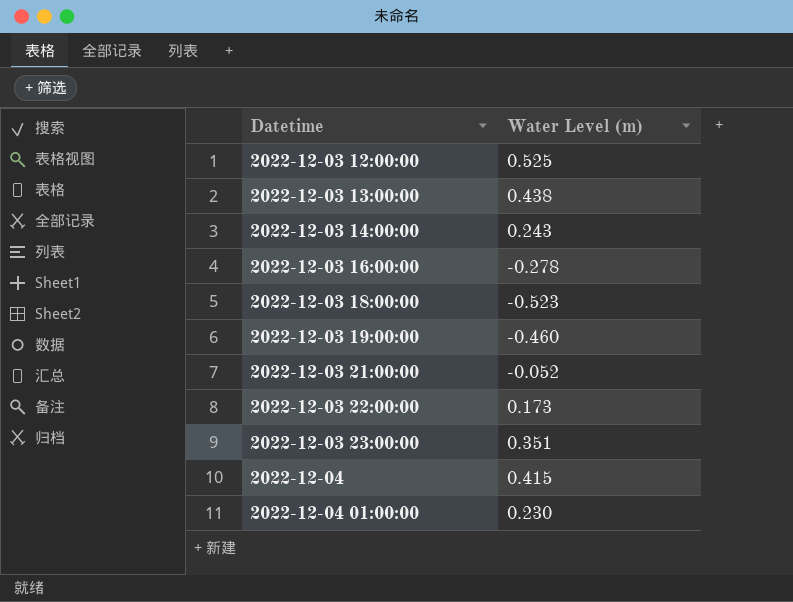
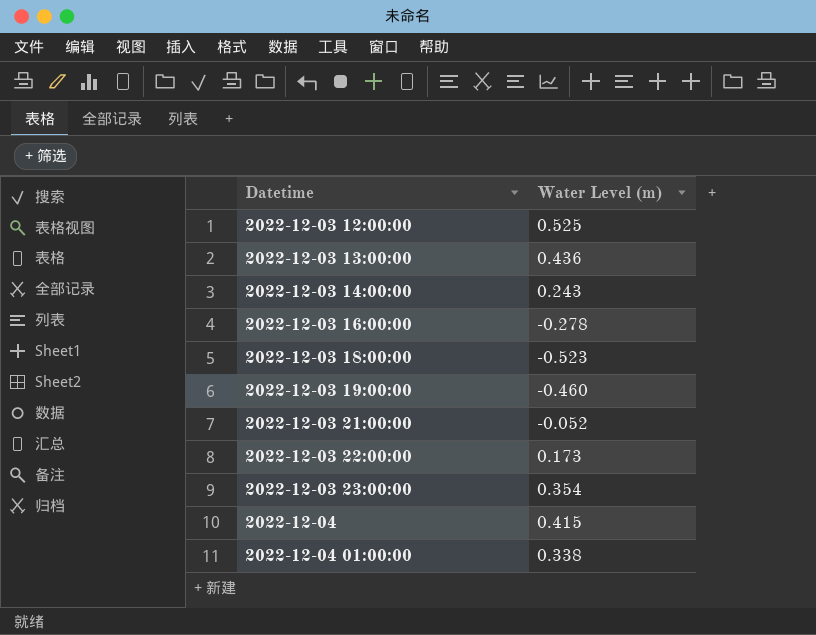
2022-12-03 13:00:00 | Water Level (m): 0.438 -> 0.436
2022-12-03 23:00:00 | Water Level (m): 0.351 -> 0.354
2022-12-04 01:00:00 | Water Level (m): 0.230 -> 0.338

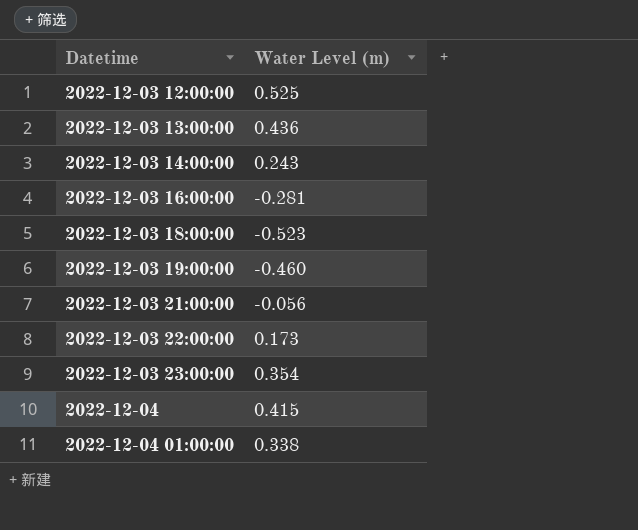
2022-12-03 16:00:00 | Water Level (m): -0.278 -> -0.281
2022-12-03 21:00:00 | Water Level (m): -0.052 -> -0.056

